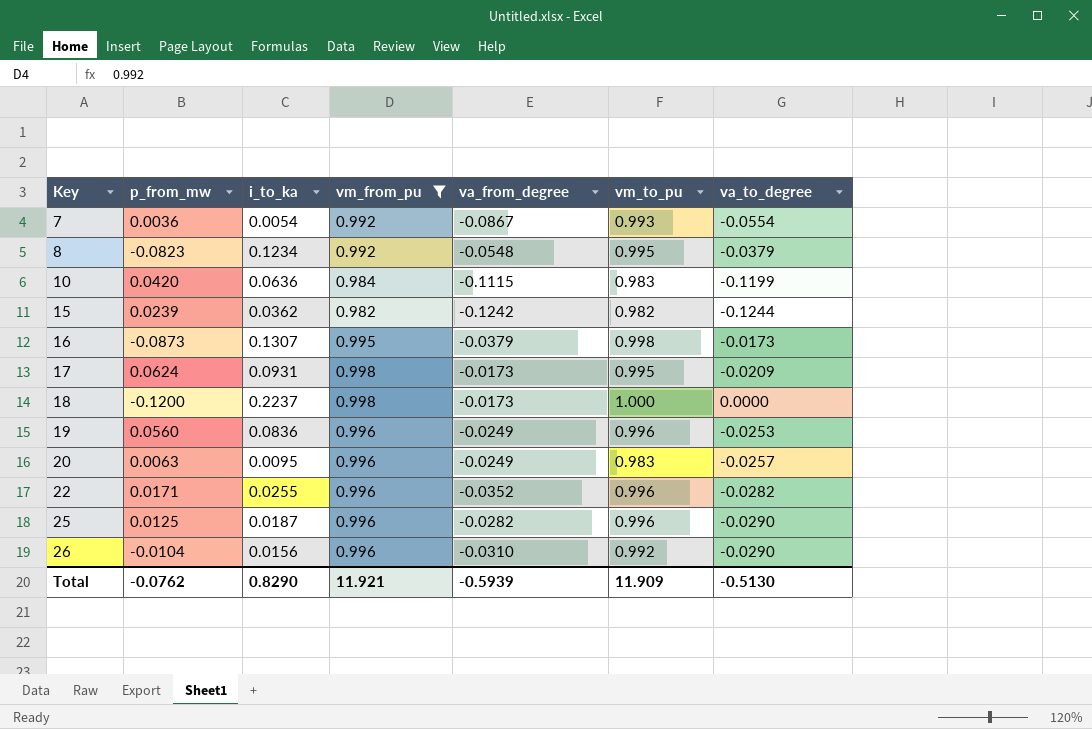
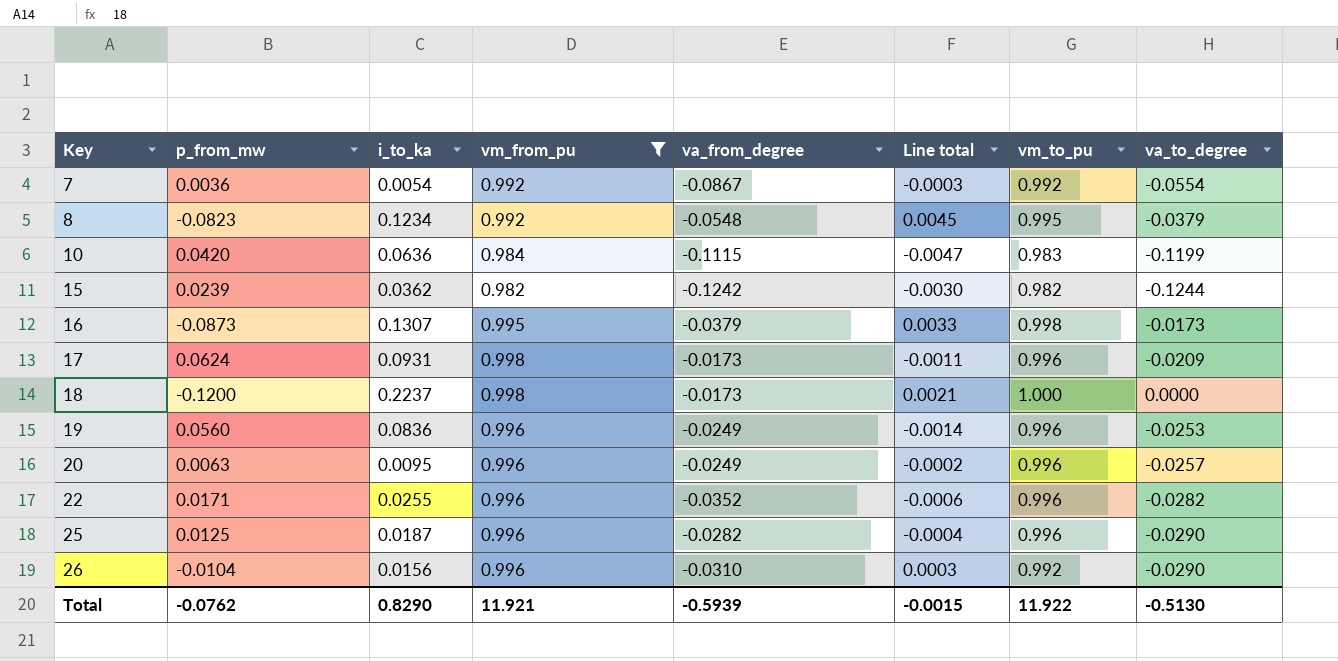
column Line total | formula: none -> [p_from_mw] * [va_from_degree]
7 | vm_to_pu: 0.993 -> 0.992
17 | vm_to_pu: 0.995 -> 0.996
20 | vm_to_pu: 0.983 -> 0.996
Total | vm_to_pu: 11.909 -> 11.922

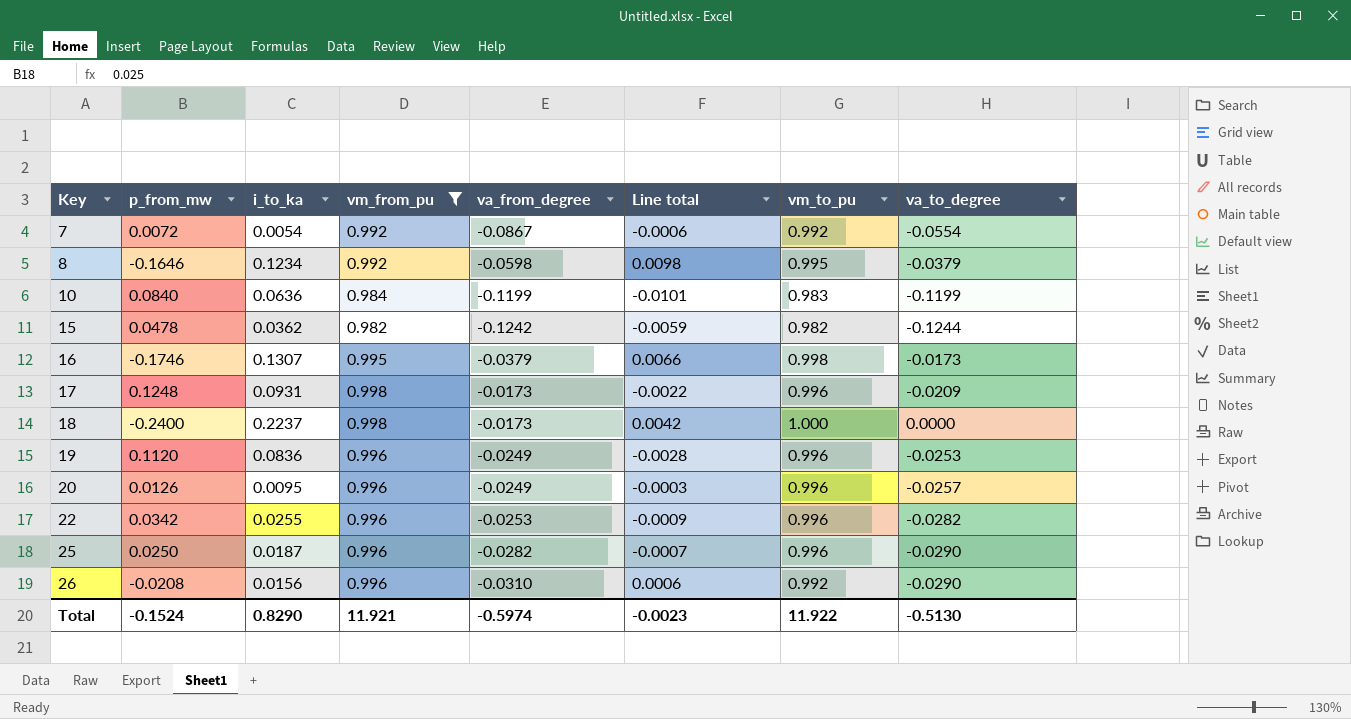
7 | p_from_mw: 0.0036 -> 0.0072
7 | Line total: -0.0003 -> -0.0006
8 | p_from_mw: -0.0823 -> -0.1646
8 | va_from_degree: -0.0548 -> -0.0598
8 | Line total: 0.0045 -> 0.0098
10 | p_from_mw: 0.0420 -> 0.0840
10 | va_from_degree: -0.1115 -> -0.1199
10 | Line total: -0.0047 -> -0.0101
15 | p_from_mw: 0.0239 -> 0.0478
15 | Line total: -0.0030 -> -0.0059
16 | p_from_mw: -0.0873 -> -0.1746
16 | Line total: 0.0033 -> 0.0066
17 | p_from_mw: 0.0624 -> 0.1248
17 | Line total: -0.0011 -> -0.0022
18 | p_from_mw: -0.1200 -> -0.2400
18 | Line total: 0.0021 -> 0.0042
19 | p_from_mw: 0.0560 -> 0.1120
19 | Line total: -0.0014 -> -0.0028
20 | p_from_mw: 0.0063 -> 0.0126
20 | Line total: -0.0002 -> -0.0003
22 | p_from_mw: 0.0171 -> 0.0342
22 | va_from_degree: -0.0352 -> -0.0253
22 | Line total: -0.0006 -> -0.0009
25 | p_from_mw: 0.0125 -> 0.0250
25 | Line total: -0.0004 -> -0.0007
26 | p_from_mw: -0.0104 -> -0.0208
26 | Line total: 0.0003 -> 0.0006
Total | p_from_mw: -0.0762 -> -0.1524
Total | va_from_degree: -0.5939 -> -0.5974
Total | Line total: -0.0015 -> -0.0023

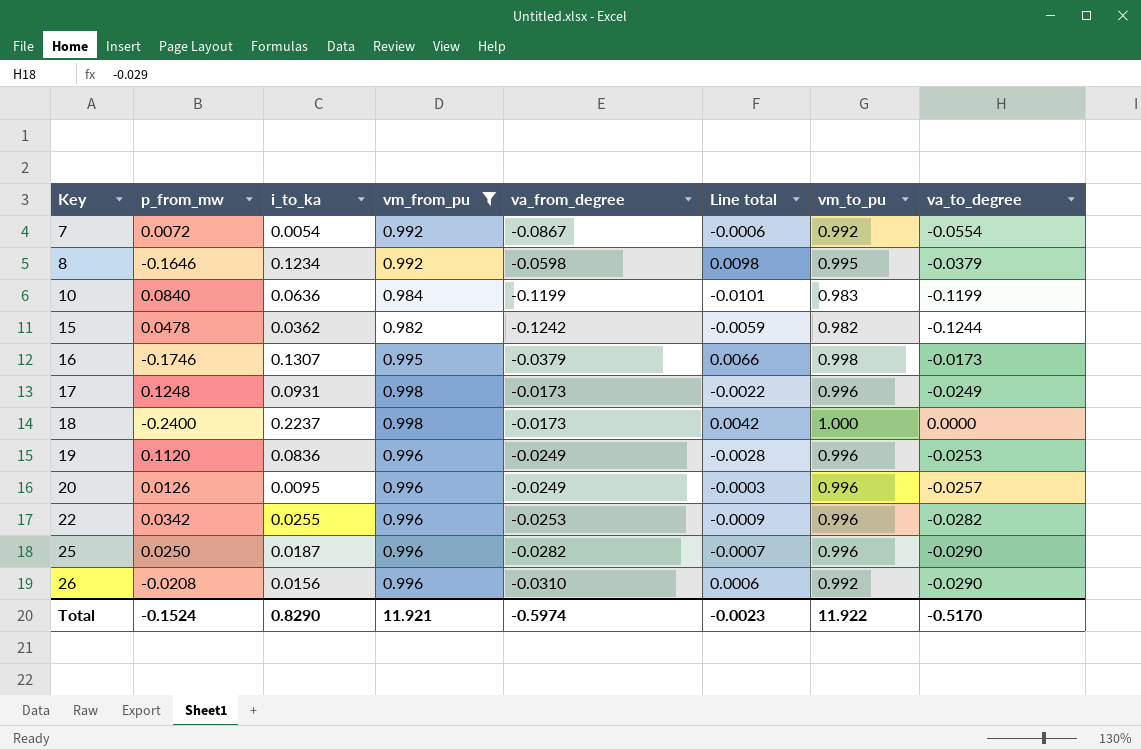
17 | va_to_degree: -0.0209 -> -0.0249
Total | va_to_degree: -0.5130 -> -0.5170

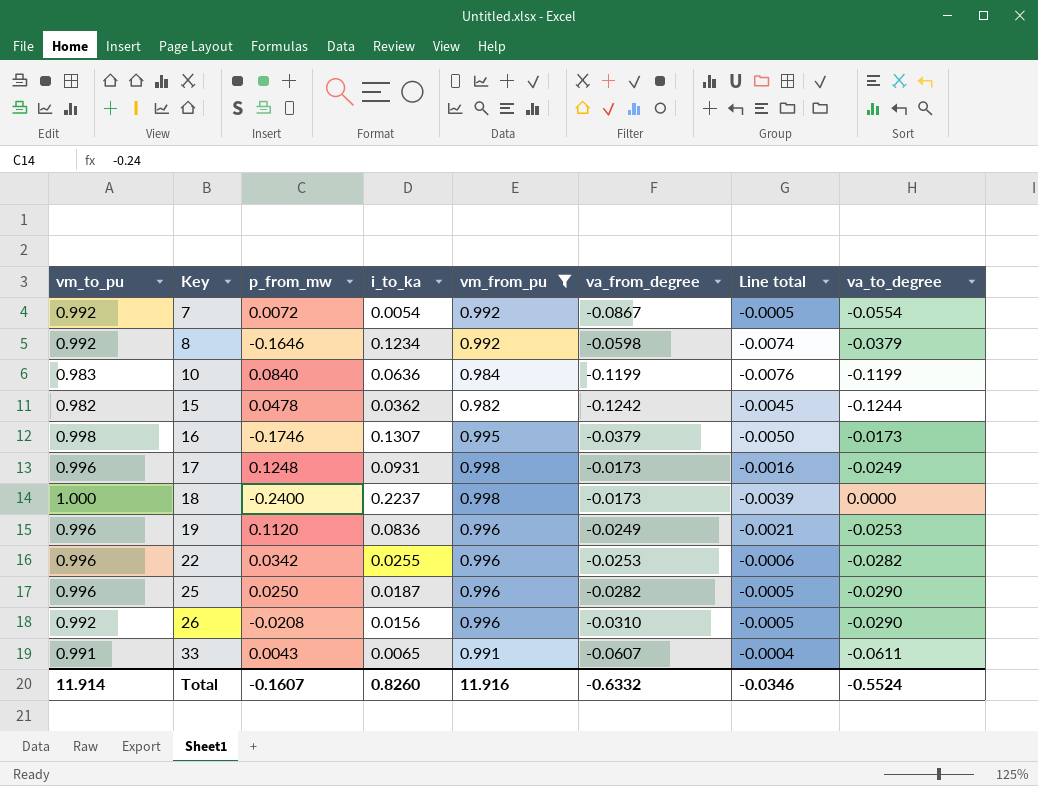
column vm_to_pu | position: 7 -> 1
column Line total | formula: [p_from_mw] * [va_from_degree] -> [i_to_ka] * [va_from_degree]
row 20: 0.0126 | 0.0095 | 0.996 | -0.0249 | -0.0003 | 0.996 | -0.0257 -> none
8 | vm_to_pu: 0.995 -> 0.992
row 33: none -> 0.991 | 0.0043 | 0.0065 | 0.991 | -0.0607 | -0.0004 | -0.0611
Total | vm_to_pu: 11.922 -> 11.914
Total | p_from_mw: -0.1524 -> -0.1607
Total | i_to_ka: 0.8290 -> 0.8260
Total | vm_from_pu: 11.921 -> 11.916
Total | va_from_degree: -0.5974 -> -0.6332
Total | Line total: -0.0023 -> -0.0346
Total | va_to_degree: -0.5170 -> -0.5524

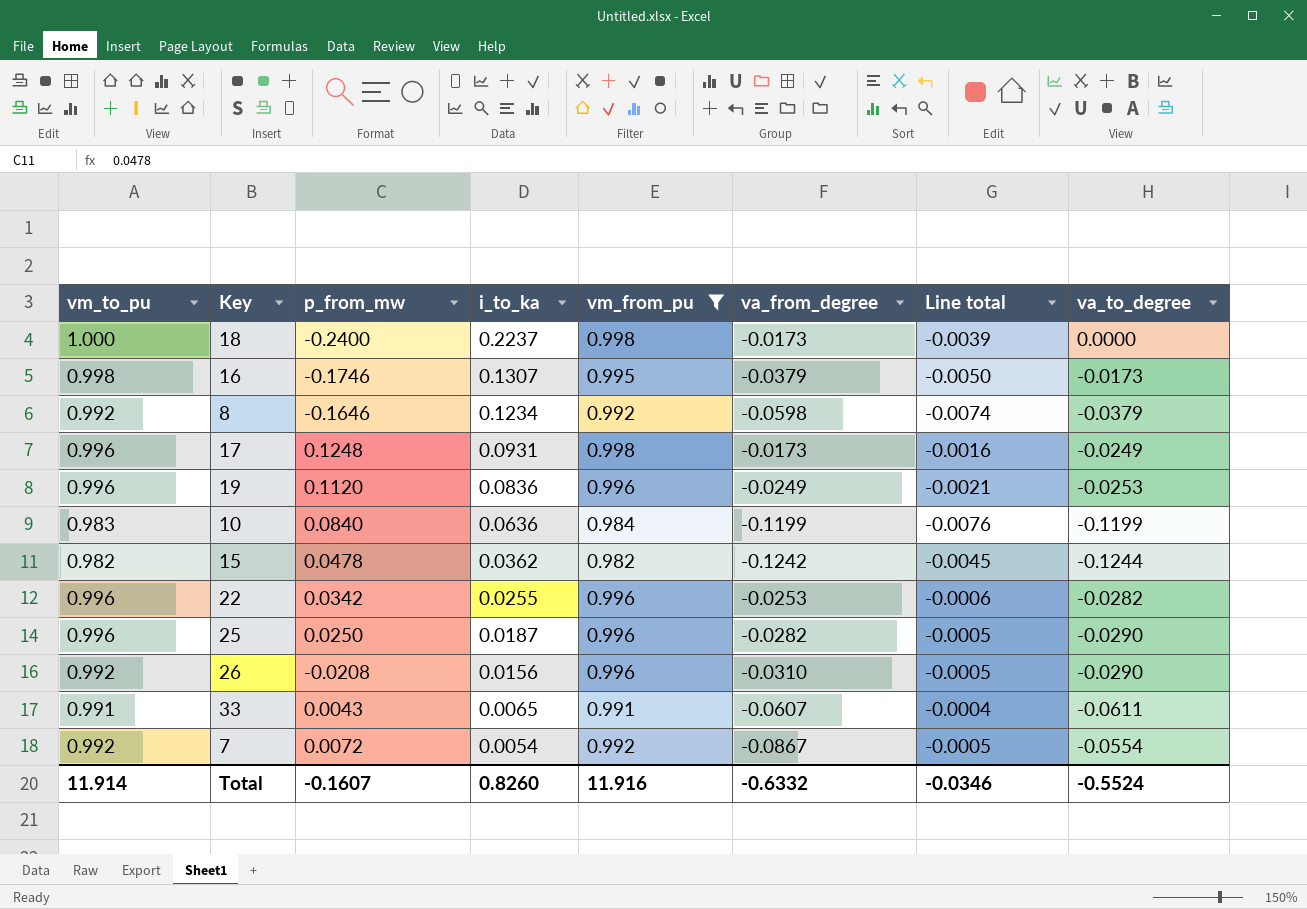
row order: Key ascending -> i_to_ka descending

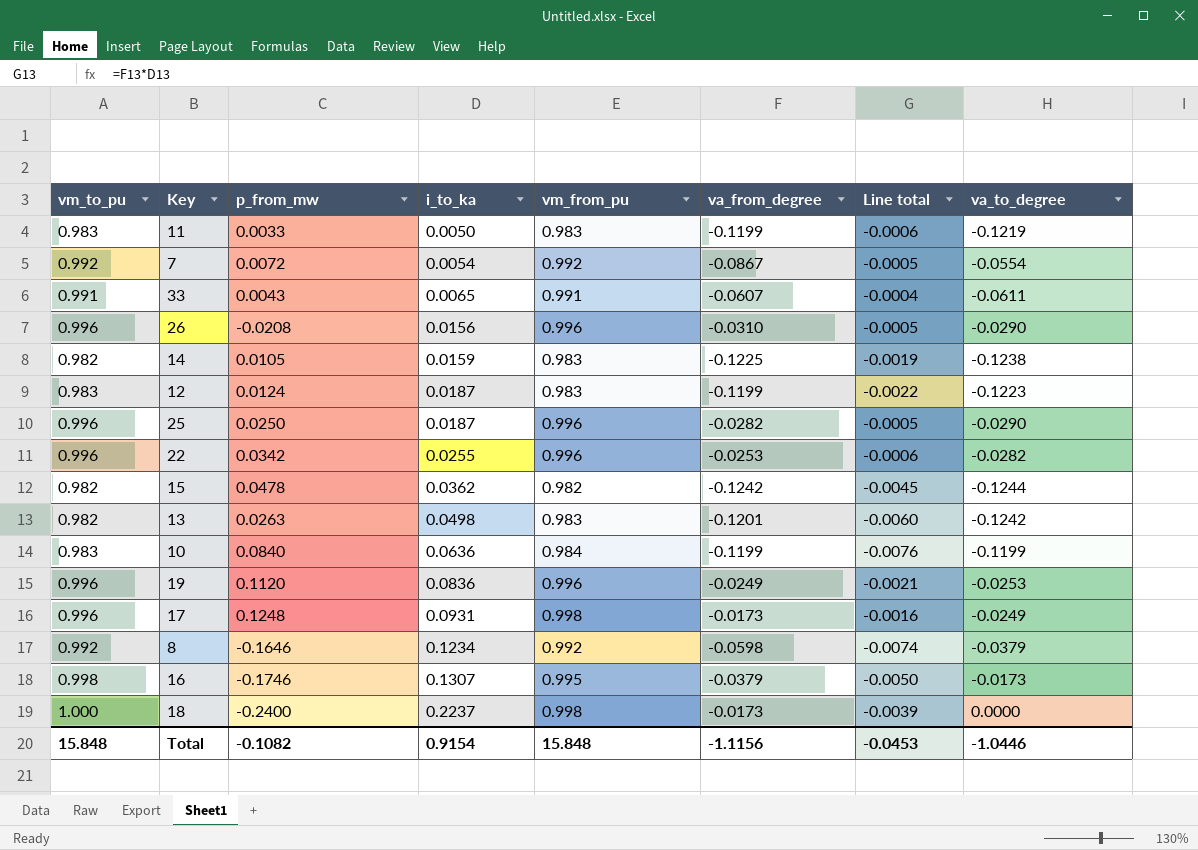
filter: vm_from_pu != 0.983 -> none
row order: i_to_ka descending -> i_to_ka ascending
26 | vm_to_pu: 0.992 -> 0.996
Total | vm_to_pu: 11.914 -> 15.848
Total | p_from_mw: -0.1607 -> -0.1082
Total | i_to_ka: 0.8260 -> 0.9154
Total | vm_from_pu: 11.916 -> 15.848
Total | va_from_degree: -0.6332 -> -1.1156
Total | Line total: -0.0346 -> -0.0453
Total | va_to_degree: -0.5524 -> -1.0446

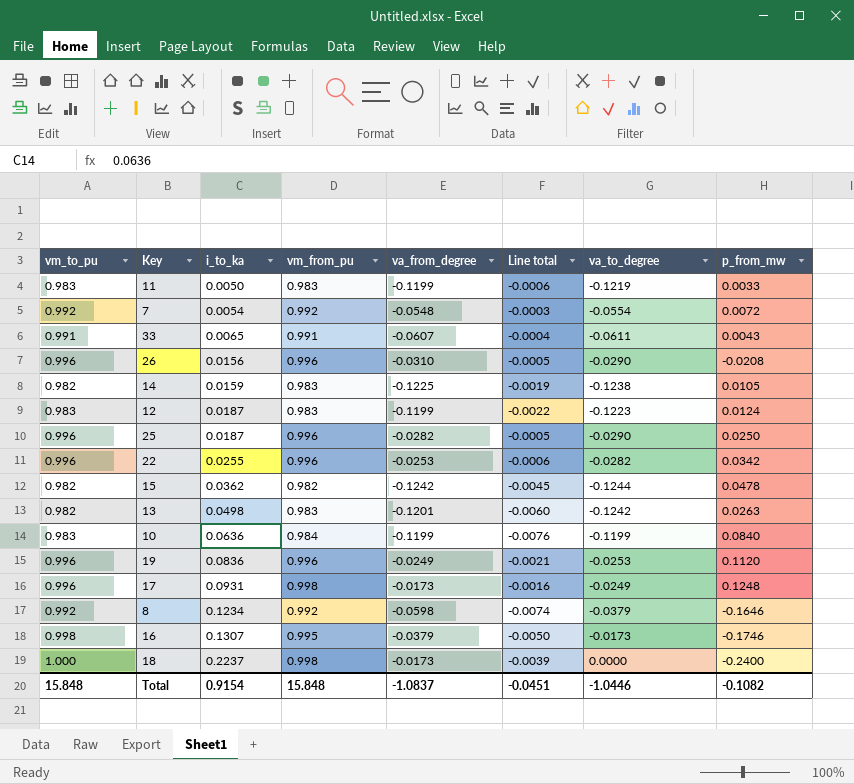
column p_from_mw | position: 3 -> 8
7 | va_from_degree: -0.0867 -> -0.0548
7 | Line total: -0.0005 -> -0.0003
Total | va_from_degree: -1.1156 -> -1.0837
Total | Line total: -0.0453 -> -0.0451

